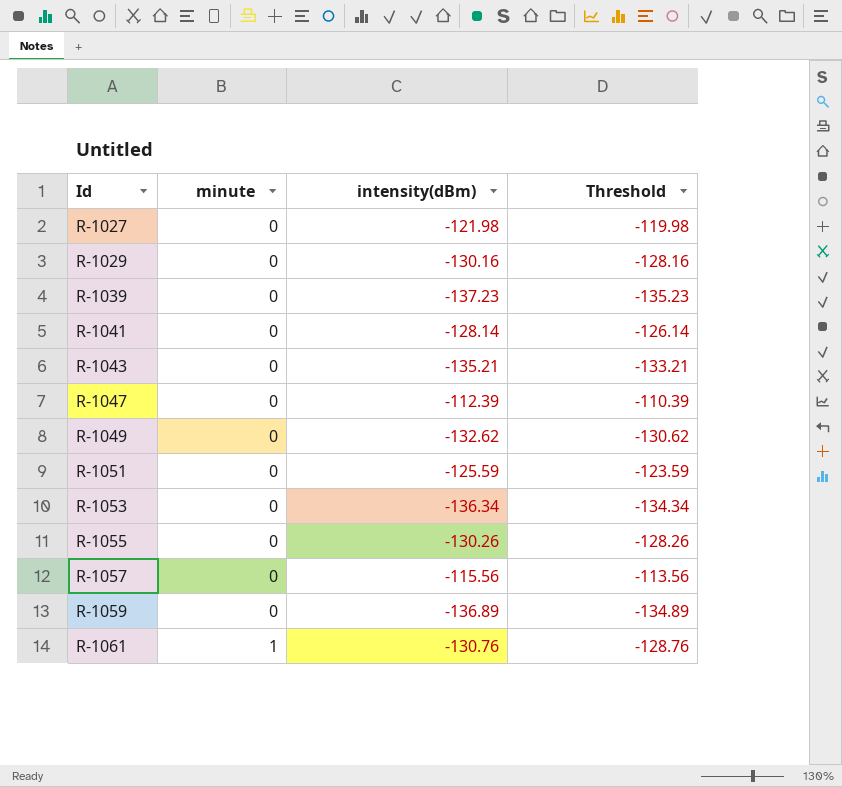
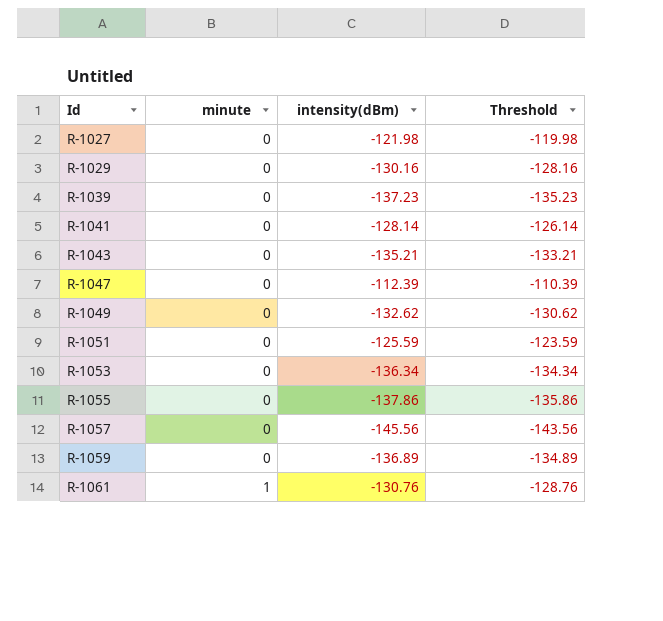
R-1055 | intensity(dBm): -130.26 -> -137.86
R-1055 | Threshold: -128.26 -> -135.86
R-1057 | intensity(dBm): -115.56 -> -145.56
R-1057 | Threshold: -113.56 -> -143.56

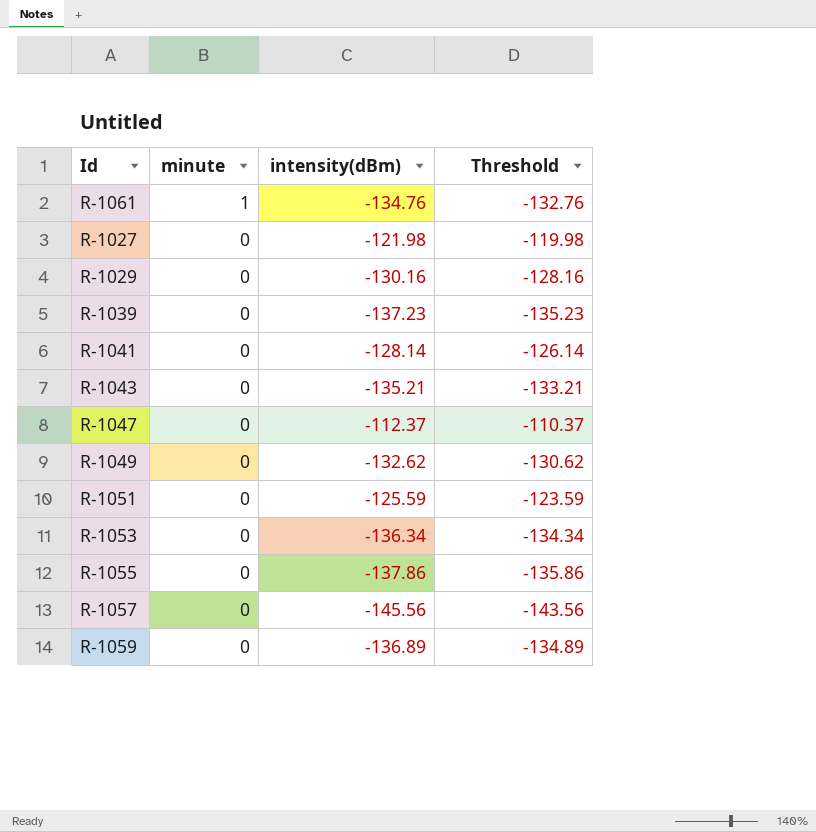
row order: Id ascending -> minute descending
R-1061 | intensity(dBm): -130.76 -> -134.76
R-1061 | Threshold: -128.76 -> -132.76
R-1047 | intensity(dBm): -112.39 -> -112.37
R-1047 | Threshold: -110.39 -> -110.37

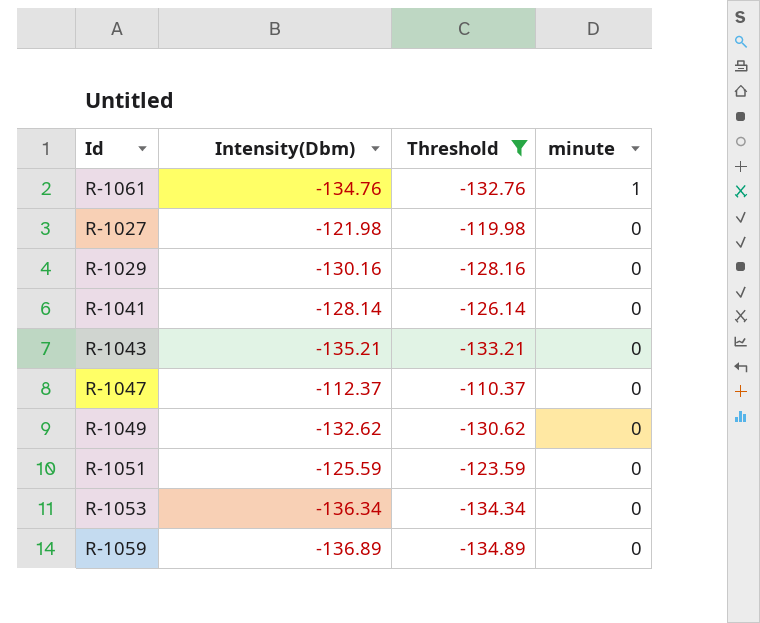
filter: none -> Threshold >= -134.89
column name: intensity(dBm) -> Intensity(Dbm)
column minute | position: 2 -> 4

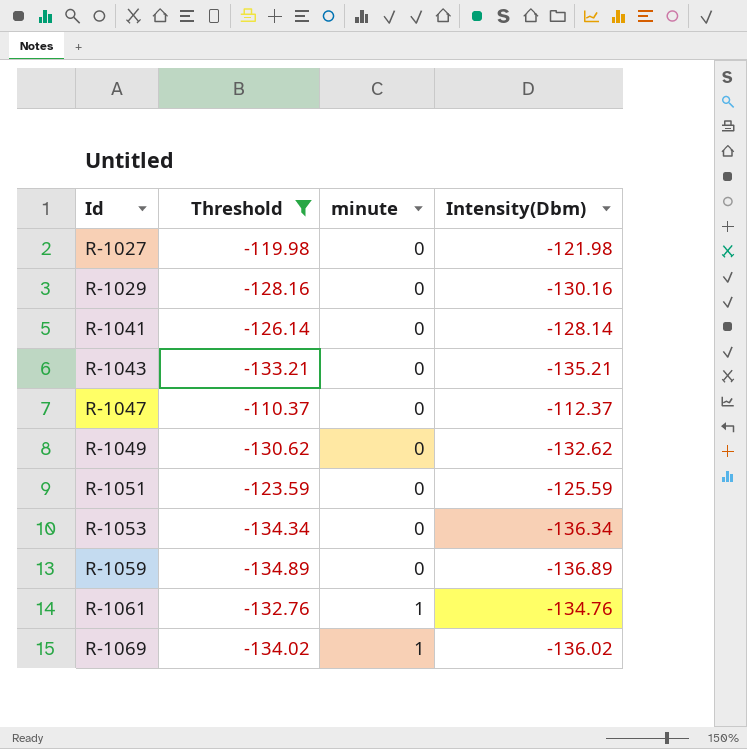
row order: minute descending -> Id ascending
column Intensity(Dbm) | position: 2 -> 4
row R-1069: none -> -134.02 | 1 | -136.02

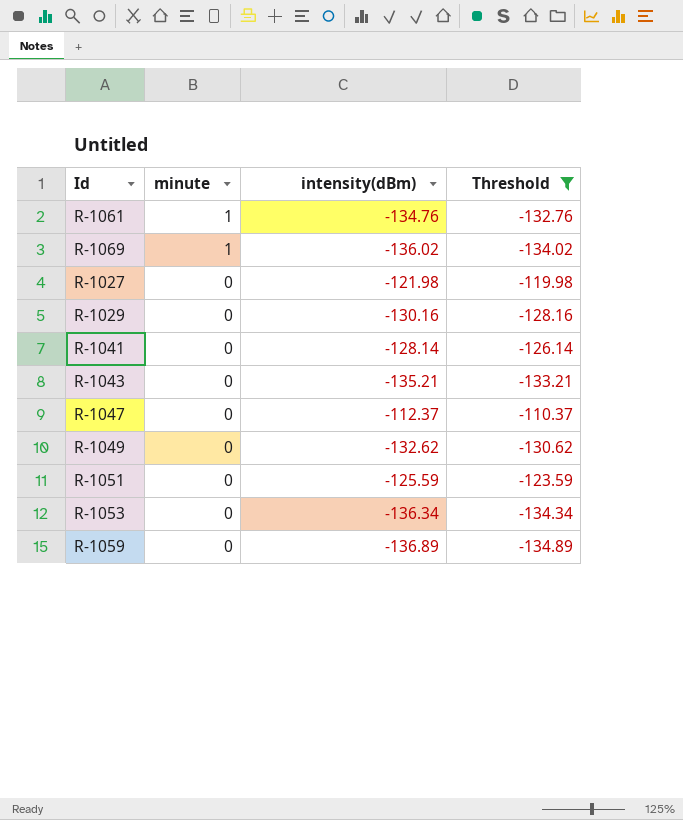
row order: Id ascending -> minute descending
column name: Intensity(Dbm) -> intensity(dBm)
column Threshold | position: 2 -> 4

